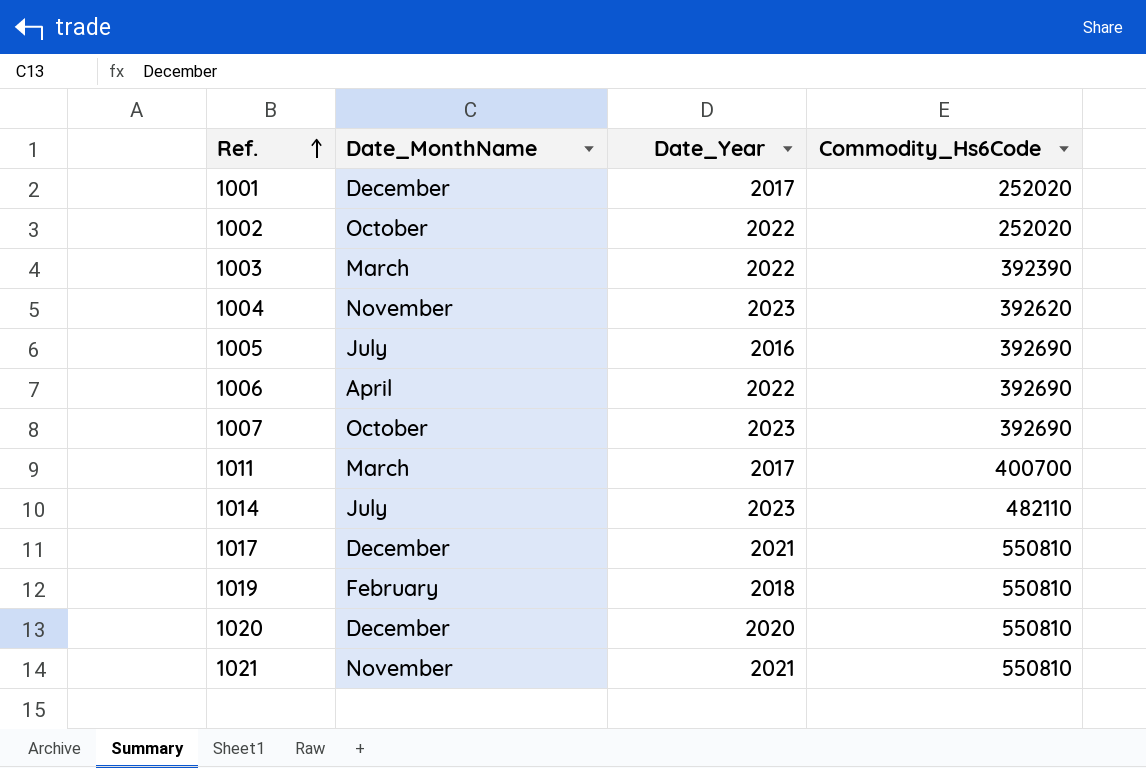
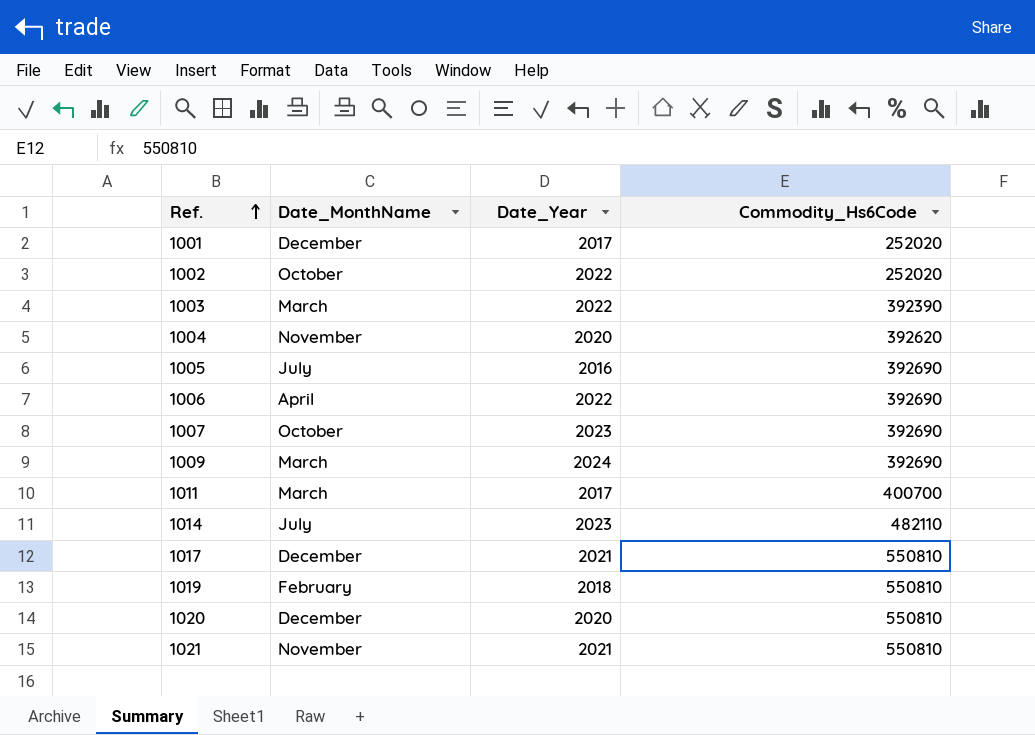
1004 | Date_Year: 2023 -> 2020
row 1009: none -> March | 2024 | 392690

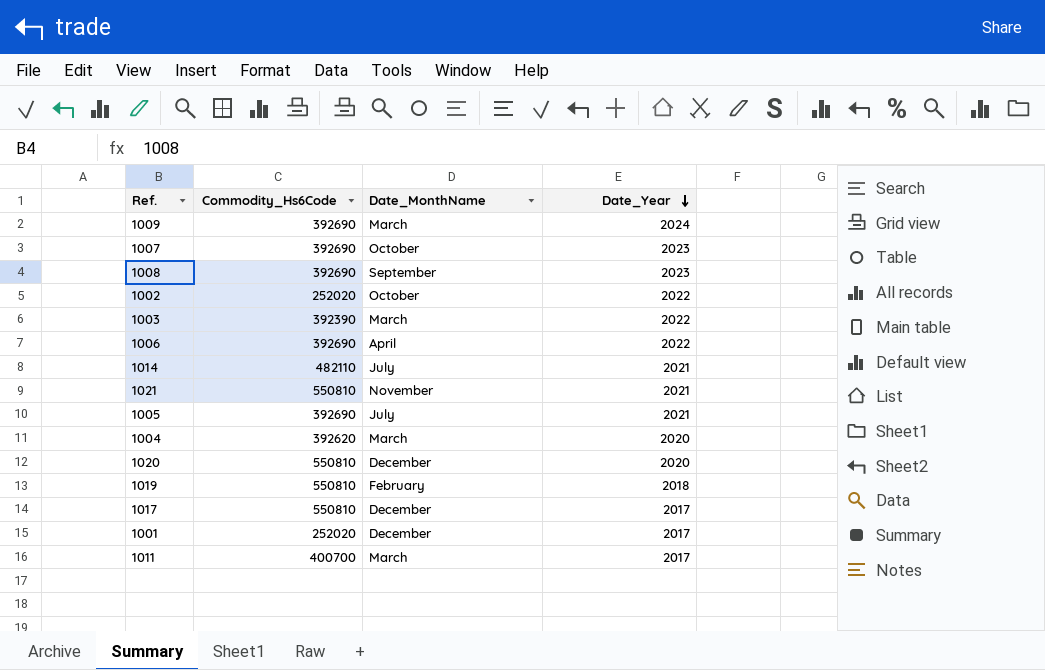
row order: Ref. ascending -> Date_Year descending
column Commodity_Hs6Code | position: 4 -> 2
row 1008: none -> 392690 | September | 2023
1014 | Date_Year: 2023 -> 2021
1005 | Date_Year: 2016 -> 2021
1004 | Date_MonthName: November -> March
1017 | Date_Year: 2021 -> 2017

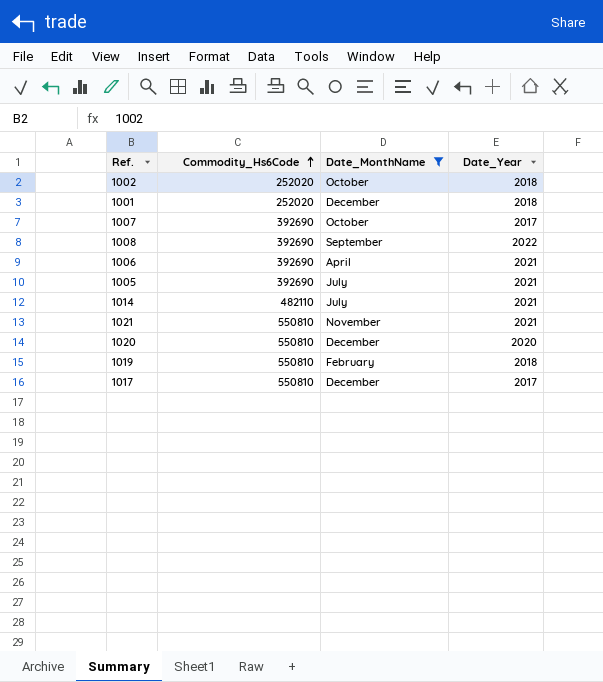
filter: none -> Date_MonthName != March
row order: Date_Year descending -> Commodity_Hs6Code ascending
1002 | Date_Year: 2022 -> 2018
1001 | Date_Year: 2017 -> 2018
1007 | Date_Year: 2023 -> 2017
1008 | Date_Year: 2023 -> 2022
1006 | Date_Year: 2022 -> 2021

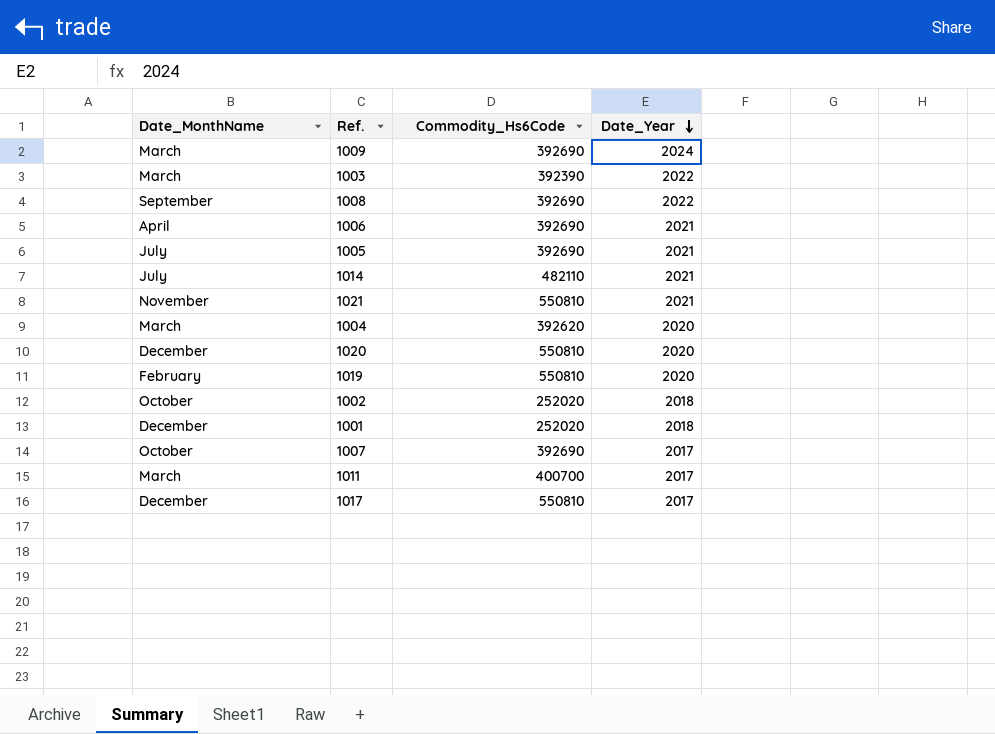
filter: Date_MonthName != March -> none
row order: Commodity_Hs6Code ascending -> Date_Year descending
column Date_MonthName | position: 3 -> 1
1019 | Date_Year: 2018 -> 2020

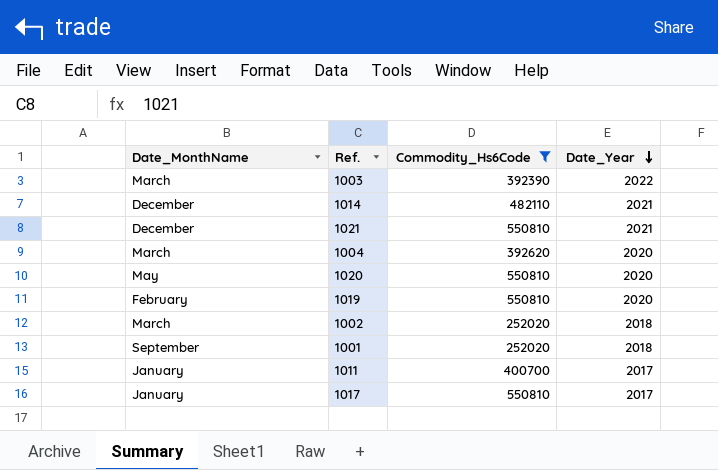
filter: none -> Commodity_Hs6Code != 392690
1014 | Date_MonthName: July -> December
1021 | Date_MonthName: November -> December
1020 | Date_MonthName: December -> May
1002 | Date_MonthName: October -> March
1001 | Date_MonthName: December -> September
1011 | Date_MonthName: March -> January
1017 | Date_MonthName: December -> January

